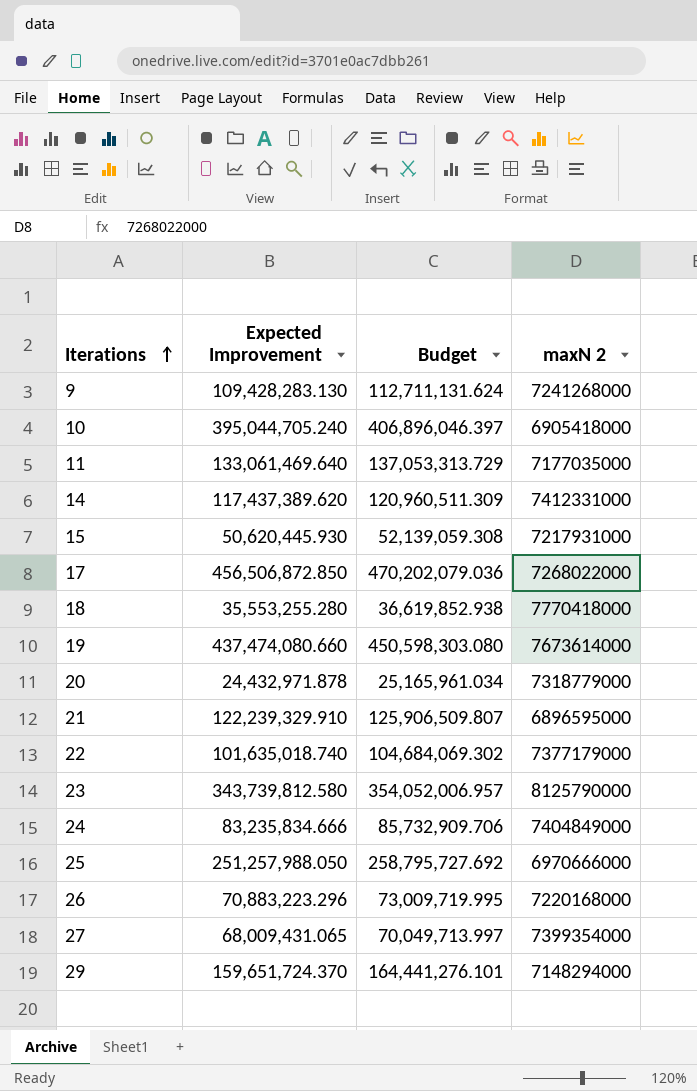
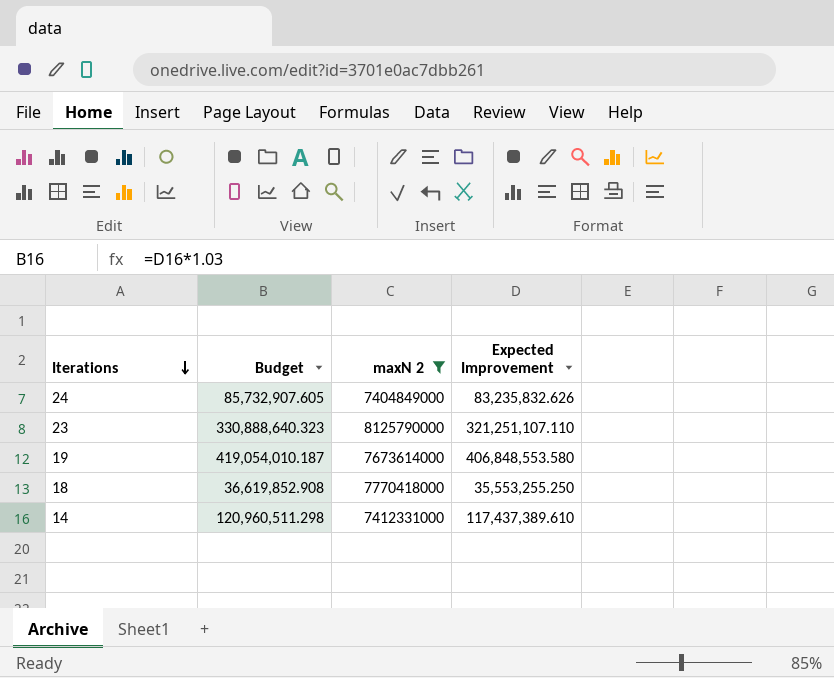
filter: none -> maxN 2 >= 7404849000
row order: Iterations ascending -> Iterations descending
column Expected Improvement | position: 2 -> 4
24 | Budget: 85,732,909.706 -> 85,732,907.605
24 | Expected Improvement: 83,235,834.666 -> 83,235,832.626
23 | Budget: 354,052,006.957 -> 330,888,640.323
23 | Expected Improvement: 343,739,812.580 -> 321,251,107.110
19 | Budget: 450,598,303.080 -> 419,054,010.187
19 | Expected Improvement: 437,474,080.660 -> 406,848,553.580
18 | Budget: 36,619,852.938 -> 36,619,852.908
18 | Expected Improvement: 35,553,255.280 -> 35,553,255.250
14 | Budget: 120,960,511.309 -> 120,960,511.298
14 | Expected Improvement: 117,437,389.620 -> 117,437,389.610

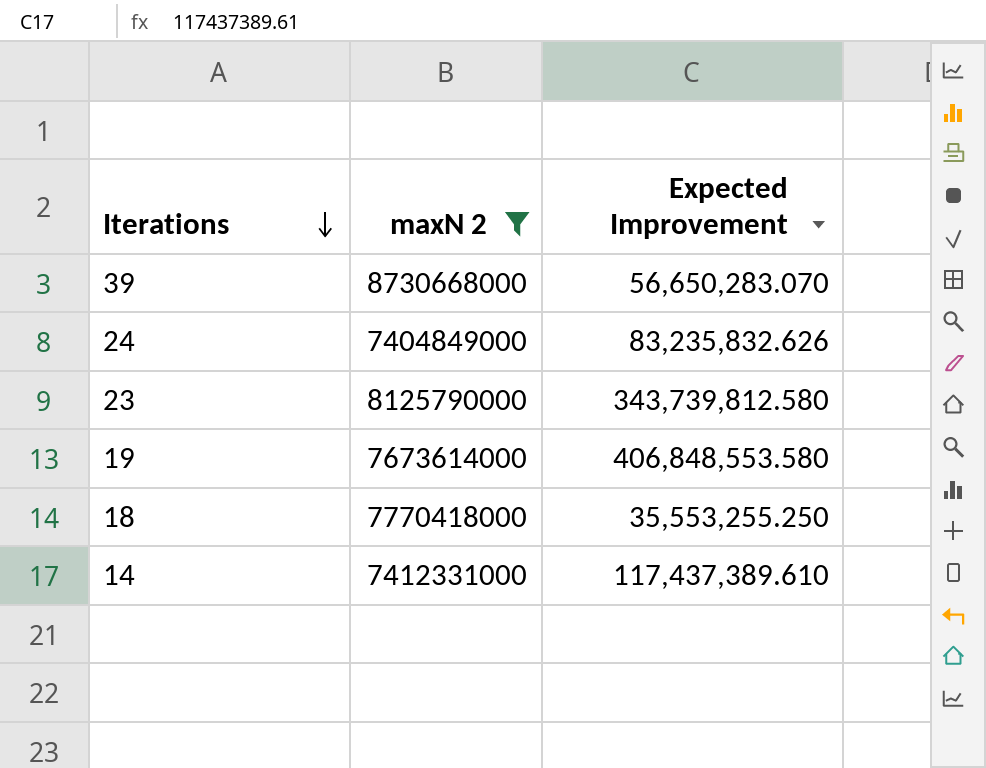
column Budget | formula: [Expected Improvement] * 1.03 -> none
row 39: none -> 8730668000 | 56,650,283.070
23 | Expected Improvement: 321,251,107.110 -> 343,739,812.580

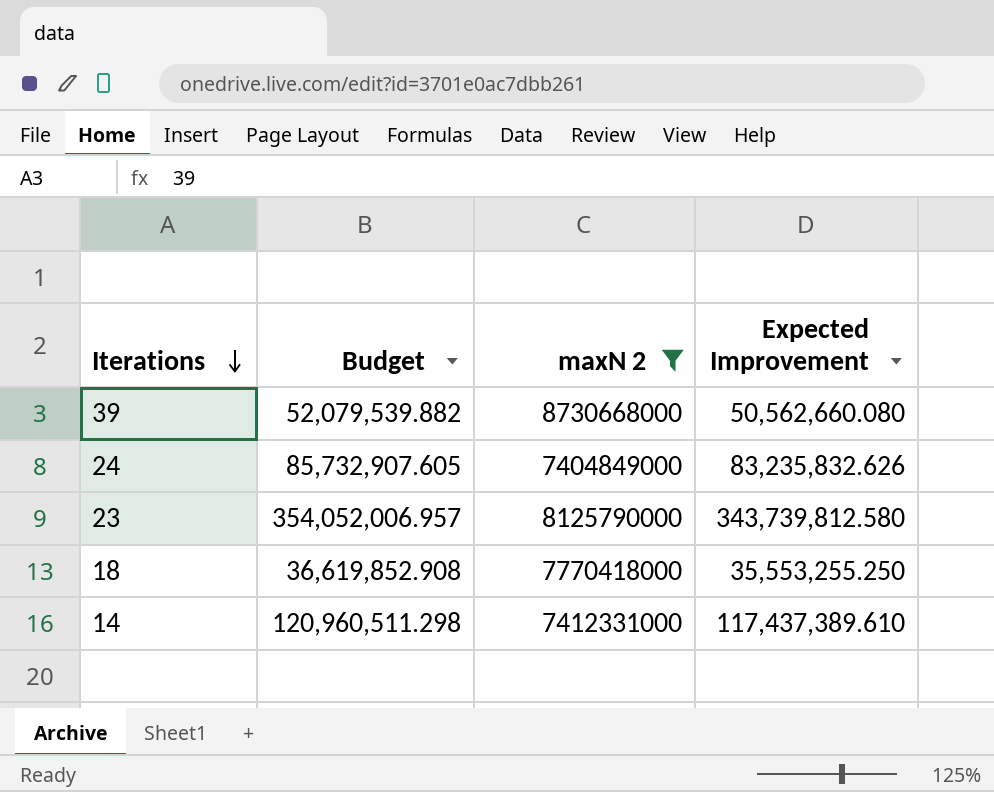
column Budget | formula: none -> [Expected Improvement] * 1.03
row 19: 7673614000 | 406,848,553.580 -> none
39 | Expected Improvement: 56,650,283.070 -> 50,562,660.080

